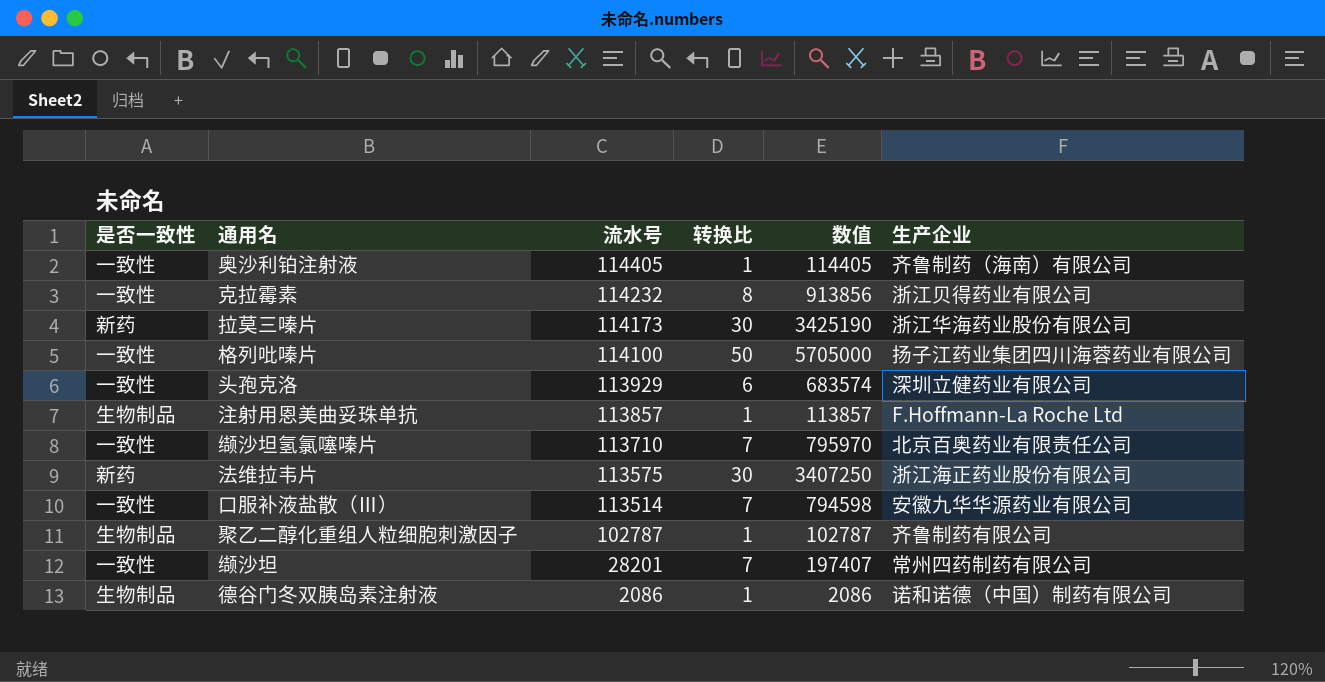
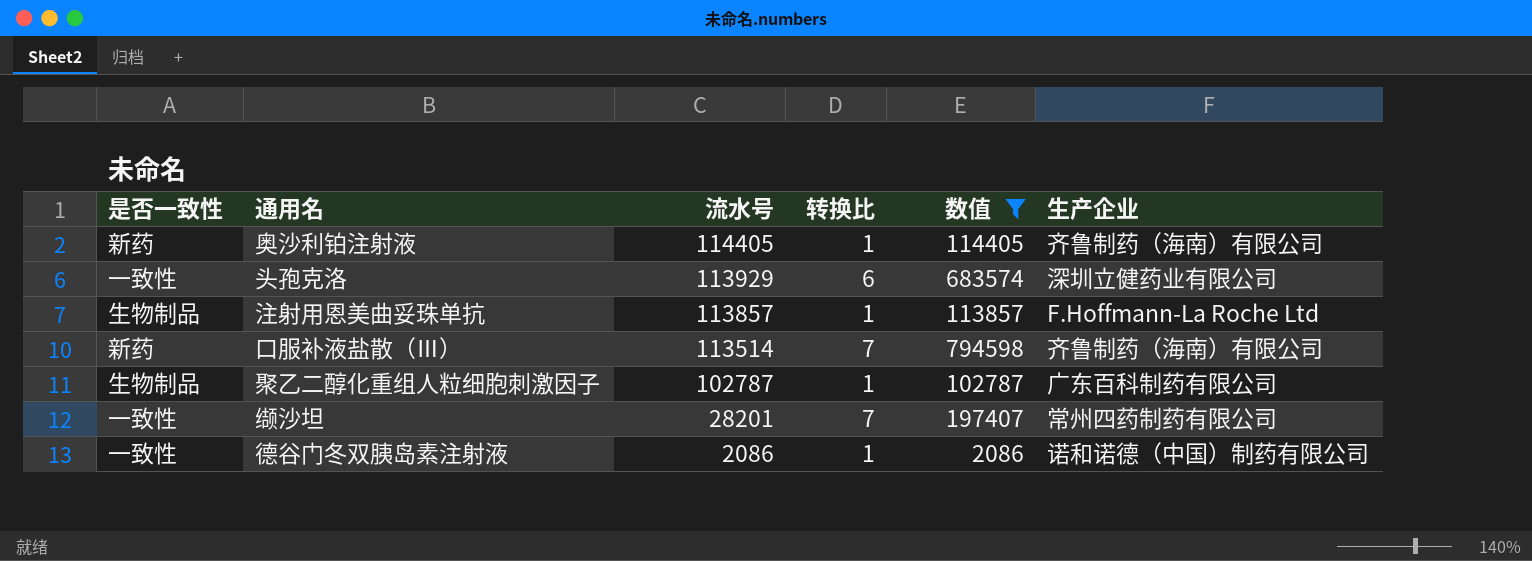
filter: none -> 数值 <= 794598
奥沙利铂注射液 | 是否一致性: 一致性 -> 新药
口服补液盐散（Ⅲ） | 是否一致性: 一致性 -> 新药
口服补液盐散（Ⅲ） | 生产企业: 安徽九华华源药业有限公司 -> 齐鲁制药（海南）有限公司
聚乙二醇化重组人粒细胞刺激因子 | 生产企业: 齐鲁制药有限公司 -> 广东百科制药有限公司
德谷门冬双胰岛素注射液 | 是否一致性: 生物制品 -> 一致性

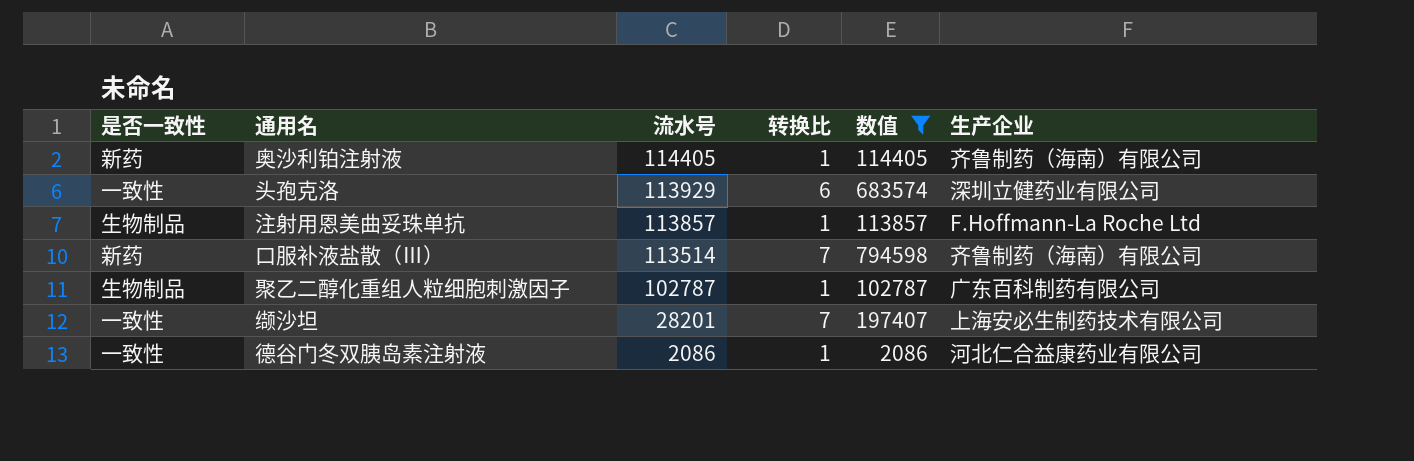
缬沙坦 | 生产企业: 常州四药制药有限公司 -> 上海安必生制药技术有限公司
德谷门冬双胰岛素注射液 | 生产企业: 诺和诺德（中国）制药有限公司 -> 河北仁合益康药业有限公司

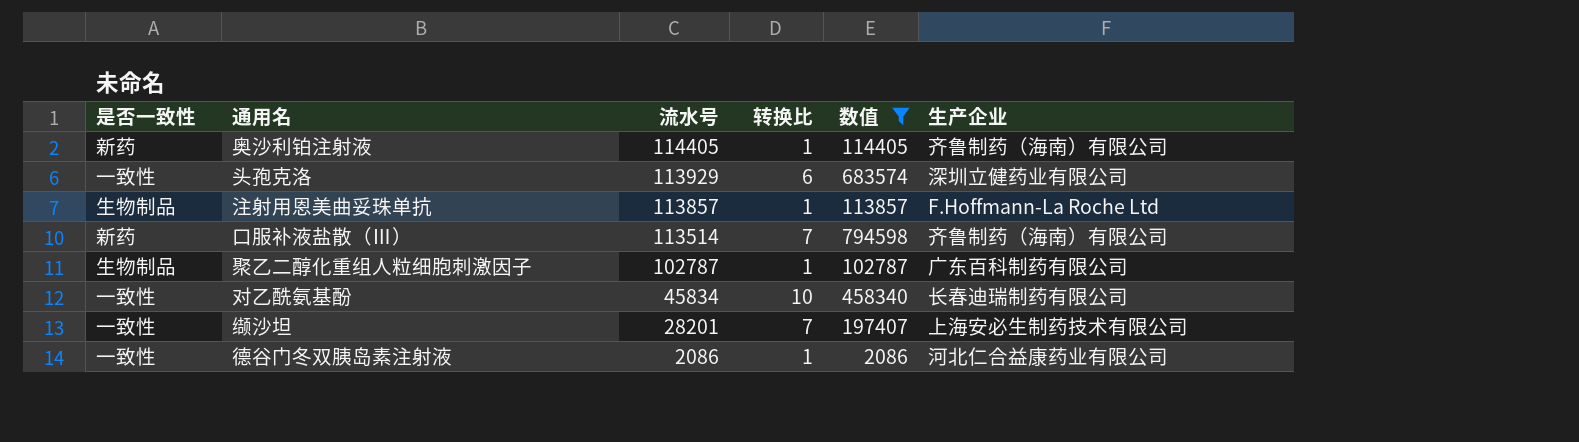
row 对乙酰氨基酚: none -> 一致性 | 45834 | 10 | 458340 | 长春迪瑞制药有限公司

